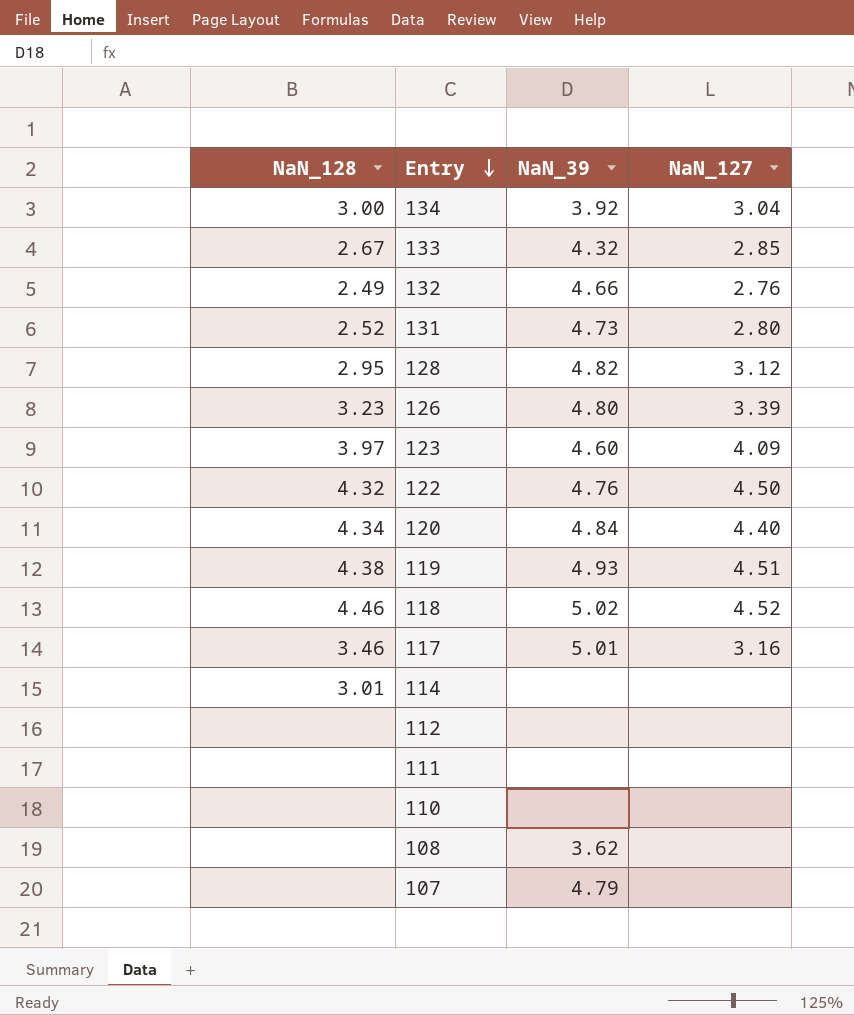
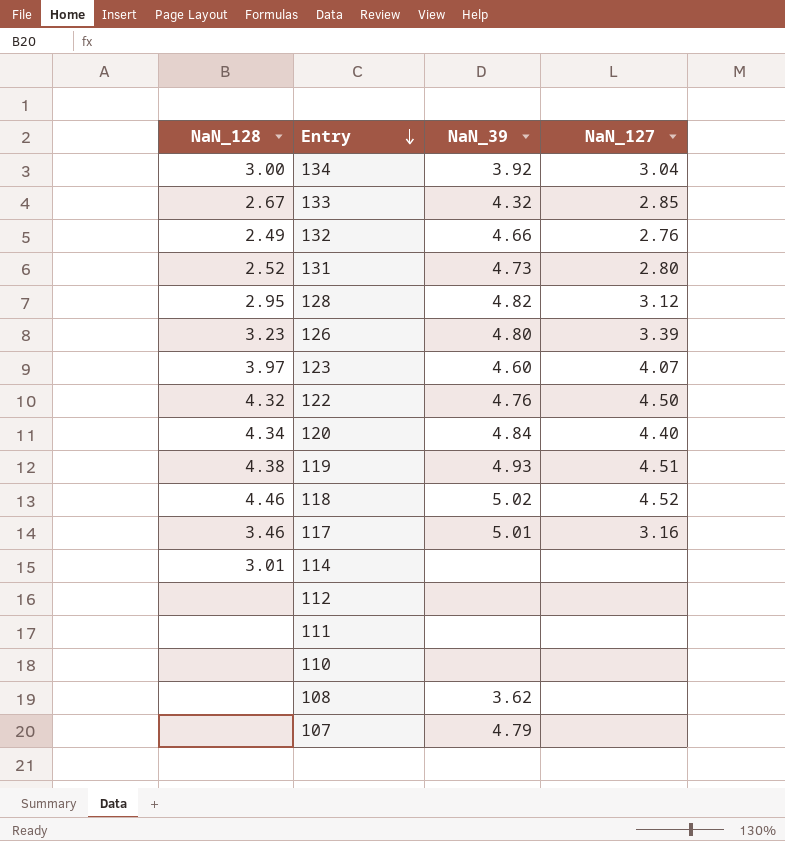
123 | NaN_127: 4.09 -> 4.07

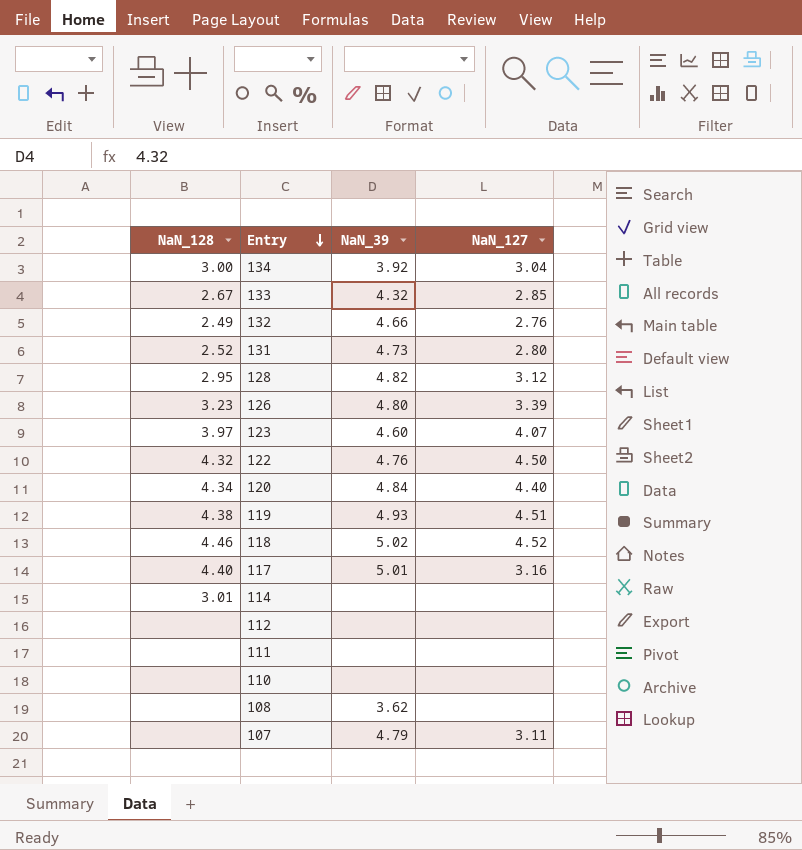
117 | NaN_128: 3.46 -> 4.40
107 | NaN_127: none -> 3.11

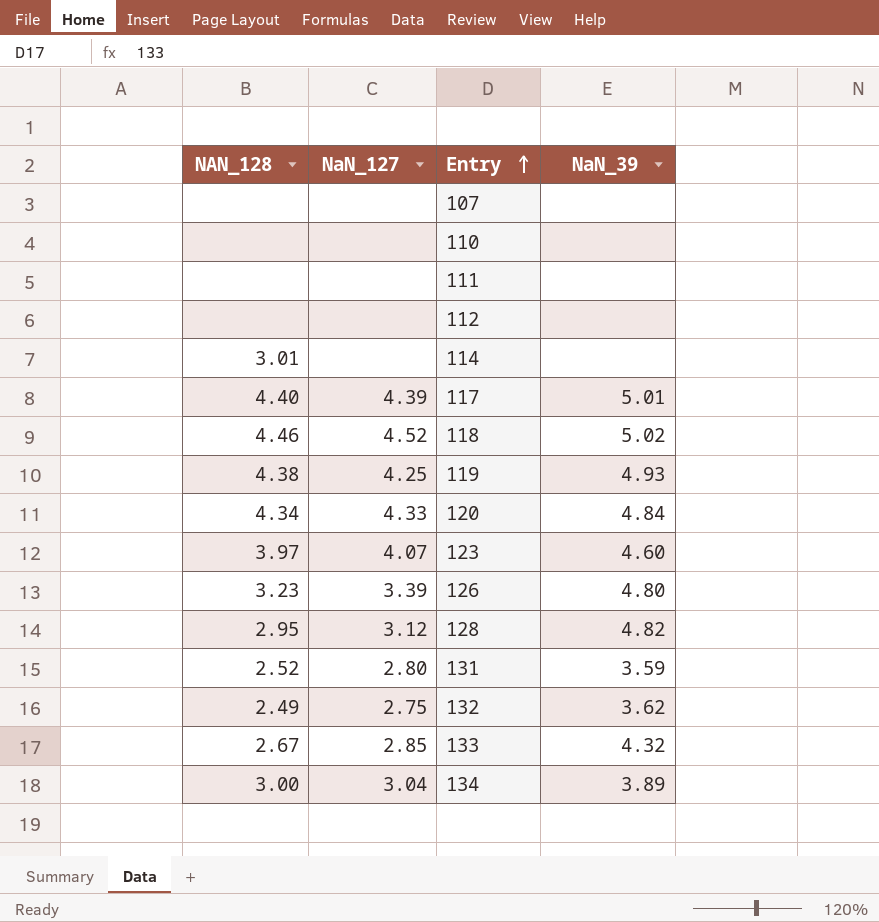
row order: Entry descending -> Entry ascending
column name: NaN_128 -> NAN_128
column NaN_127 | position: 4 -> 2
row 122: 4.32 | 4.76 | 4.50 -> none
row 108: none | 3.62 | none -> none
107 | NaN_127: 3.11 -> none
107 | NaN_39: 4.79 -> none
117 | NaN_127: 3.16 -> 4.39
119 | NaN_127: 4.51 -> 4.25
120 | NaN_127: 4.40 -> 4.33
131 | NaN_39: 4.73 -> 3.59
132 | NaN_127: 2.76 -> 2.75
132 | NaN_39: 4.66 -> 3.62
134 | NaN_39: 3.92 -> 3.89

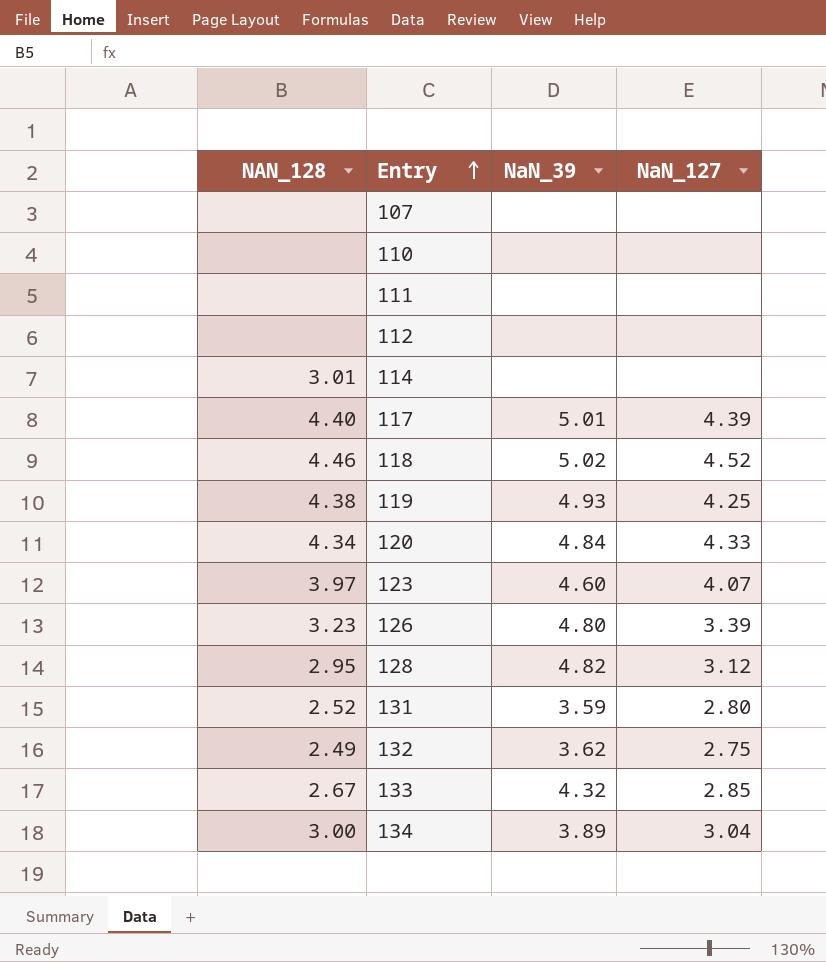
column NaN_127 | position: 2 -> 4

